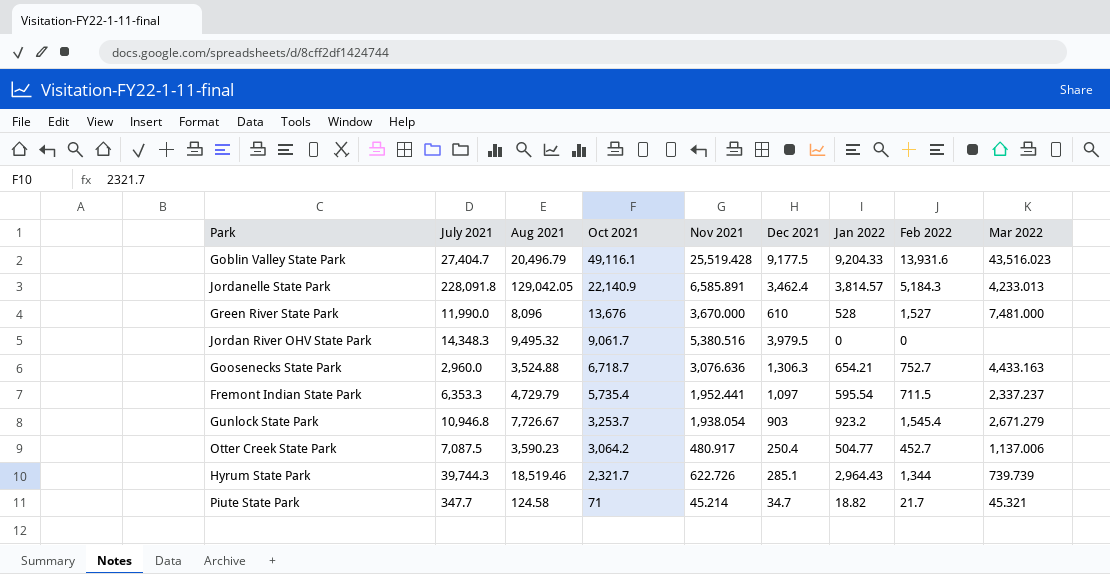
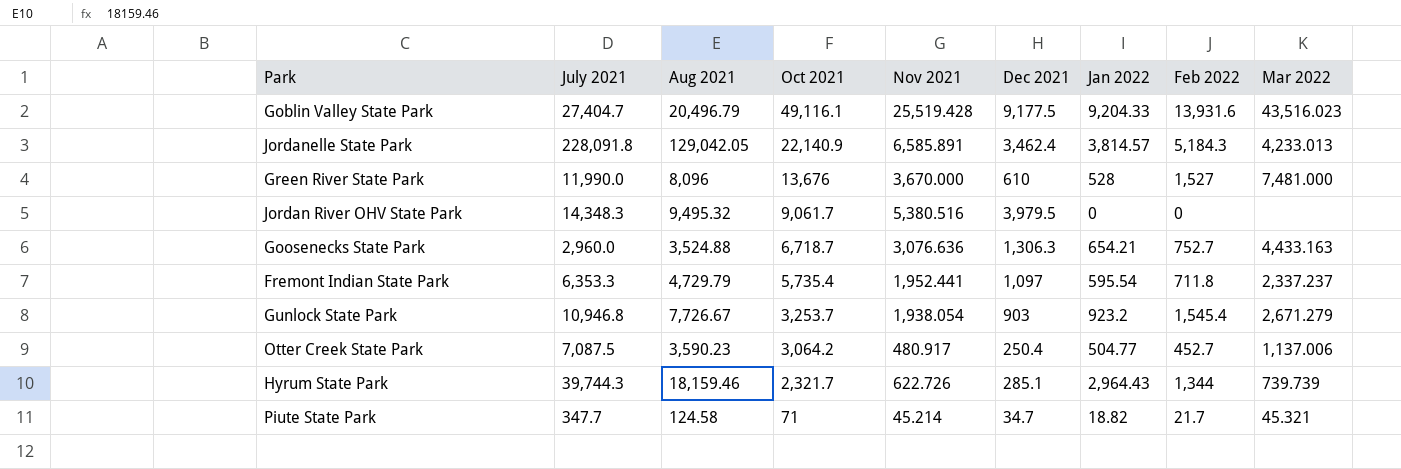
Fremont Indian State Park | Feb 2022: 711.5 -> 711.8
Hyrum State Park | Aug 2021: 18,519.46 -> 18,159.46

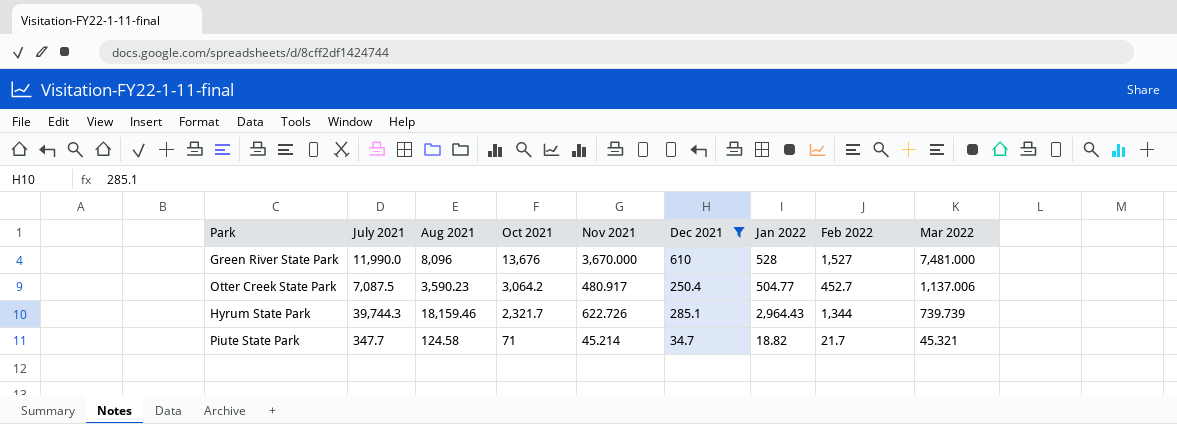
filter: none -> Dec 2021 <= 610

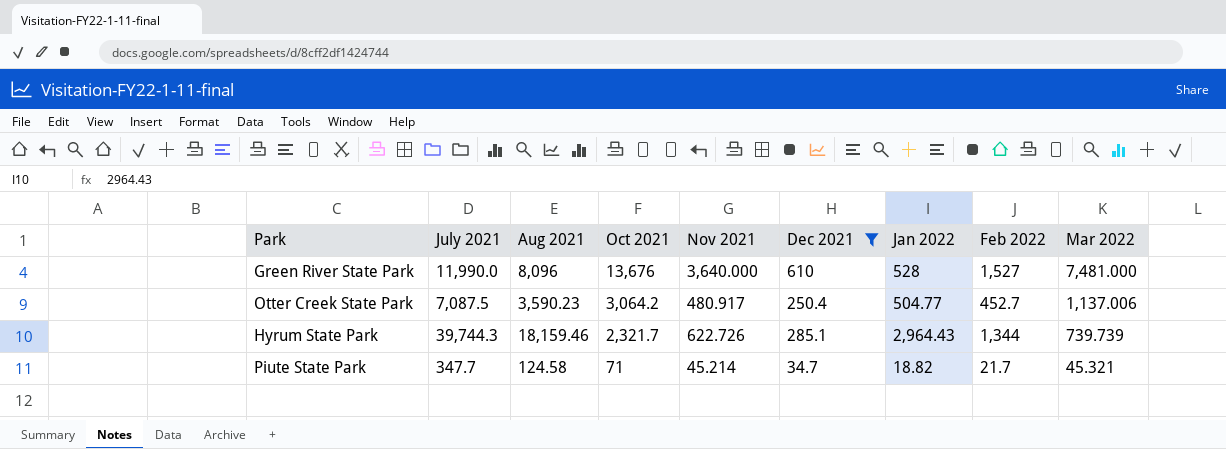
Green River State Park | Nov 2021: 3,670.000 -> 3,640.000

